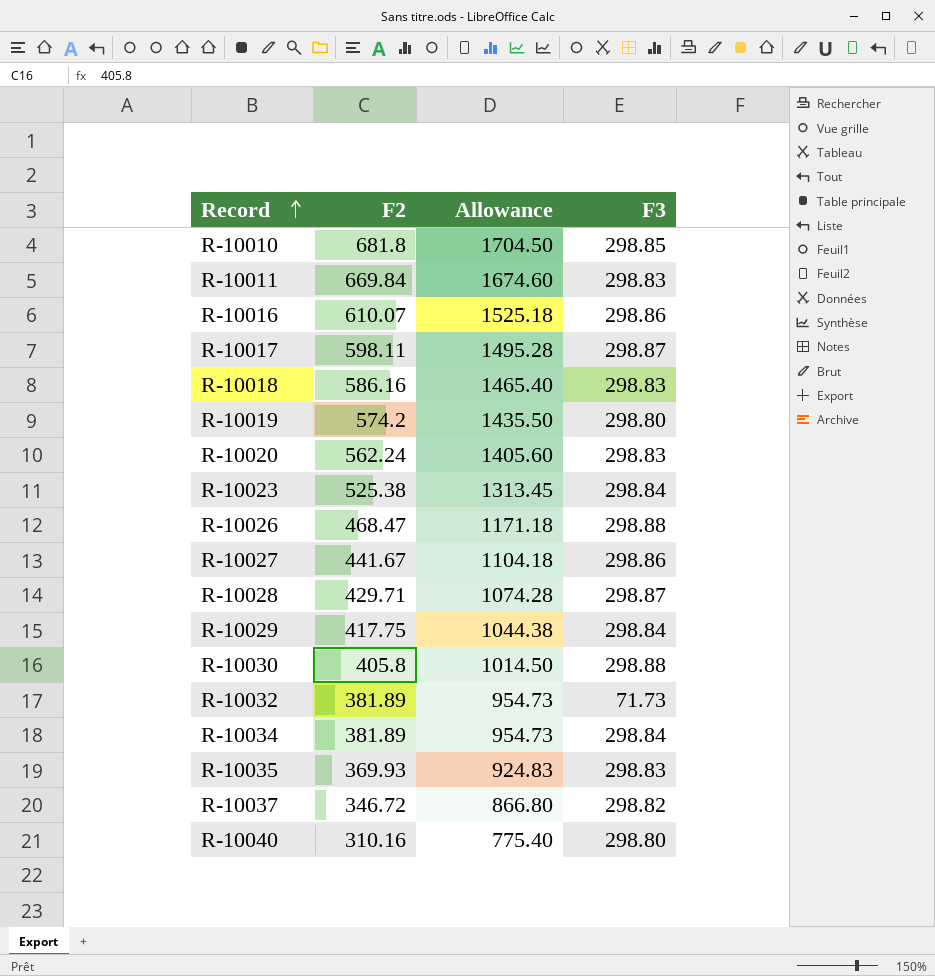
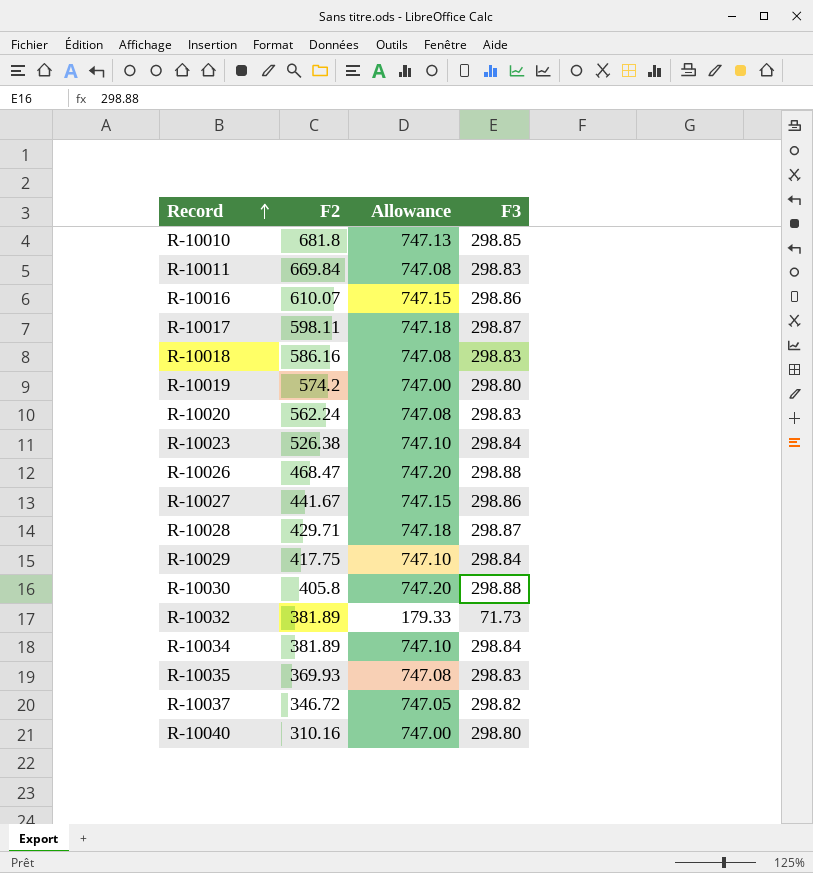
column Allowance | formula: [F2] * 2.5 -> [F3] * 2.5
R-10023 | F2: 525.38 -> 526.38

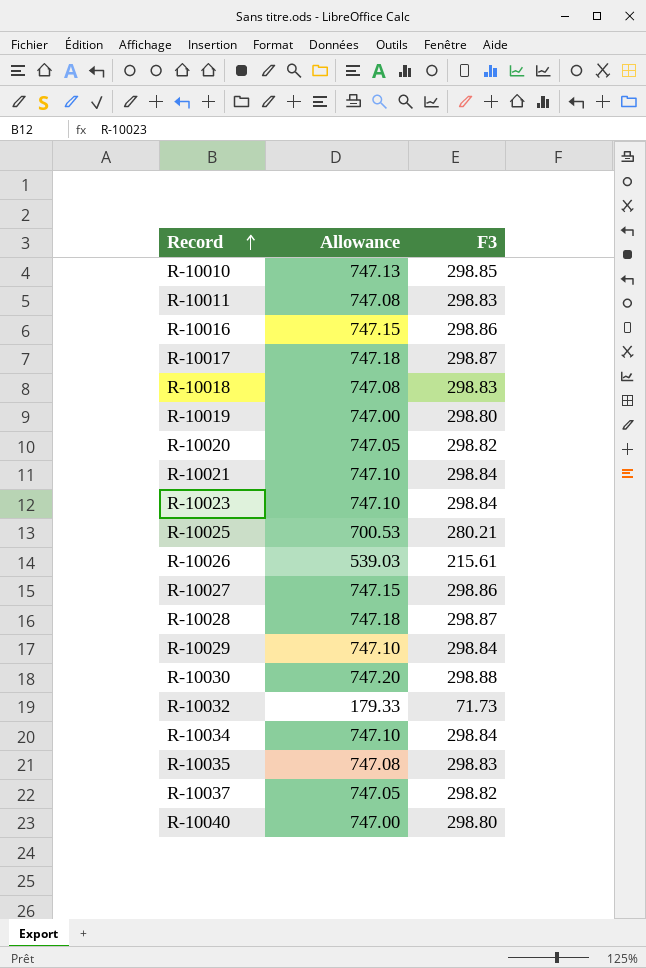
column F2 | position: 2 -> none
R-10020 | Allowance: 747.08 -> 747.05
R-10020 | F3: 298.83 -> 298.82
row R-10021: none -> 747.10 | 298.84
row R-10025: none -> 700.53 | 280.21
R-10026 | Allowance: 747.20 -> 539.03
R-10026 | F3: 298.88 -> 215.61

